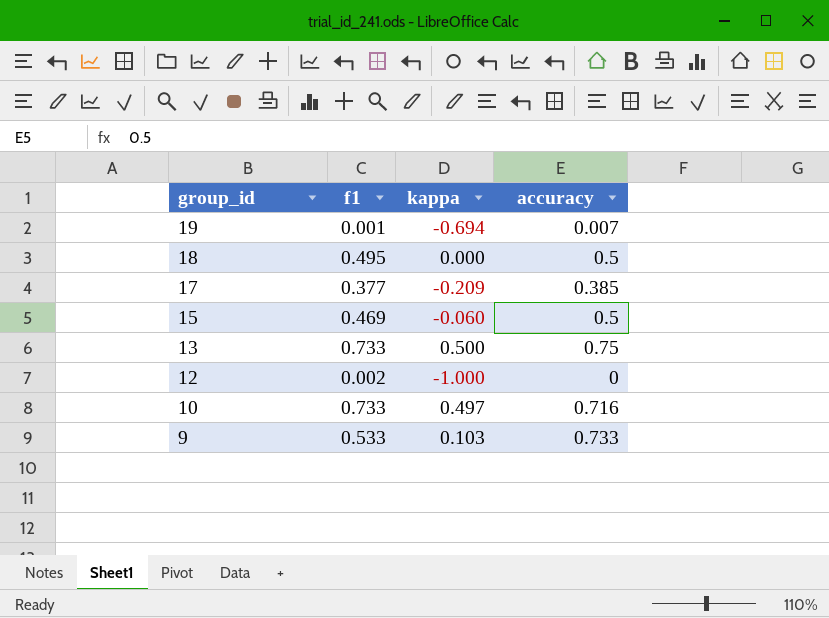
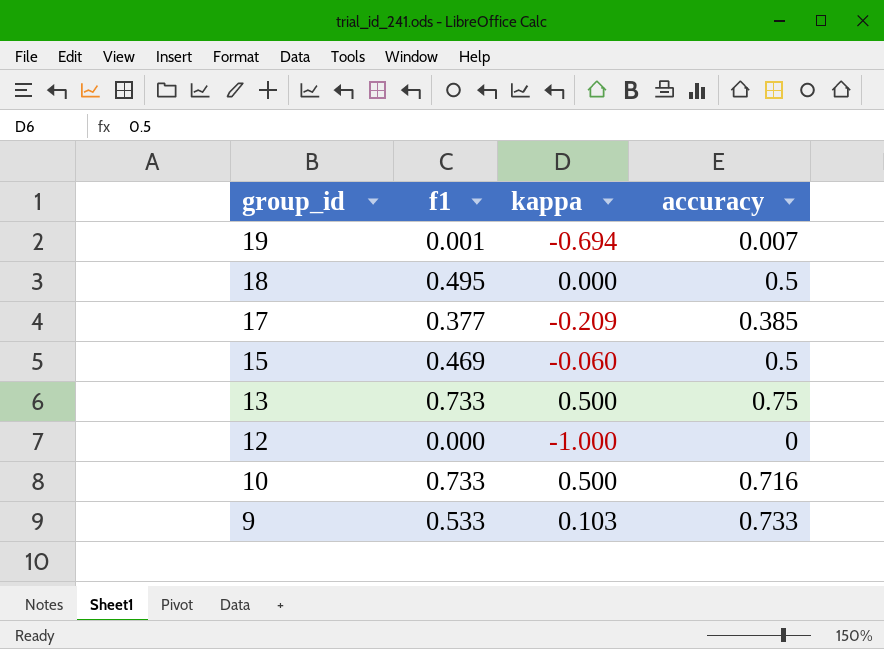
12 | f1: 0.002 -> 0.000
10 | kappa: 0.497 -> 0.500

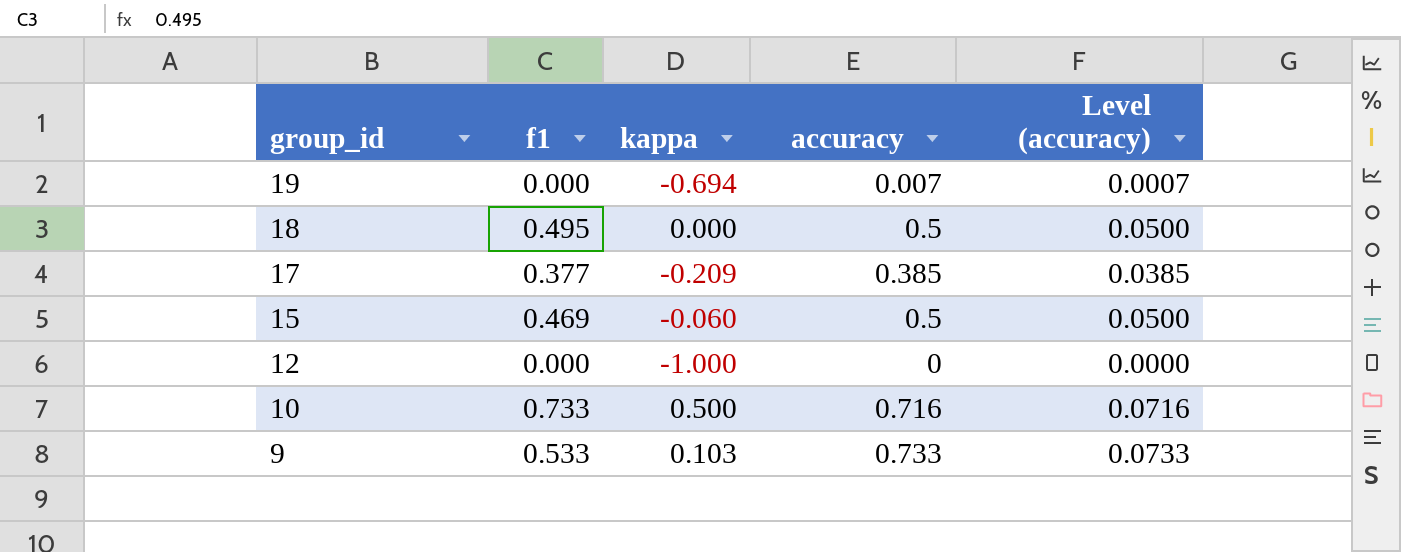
column Level (accuracy) | formula: none -> [accuracy] * 0.1
row 13: 0.733 | 0.500 | 0.75 -> none
19 | f1: 0.001 -> 0.000

